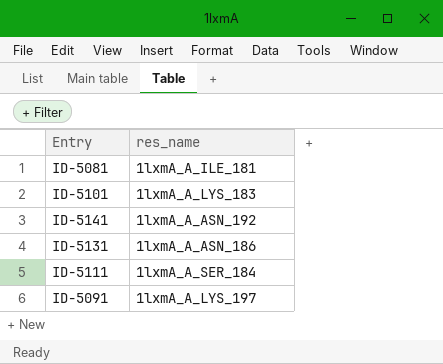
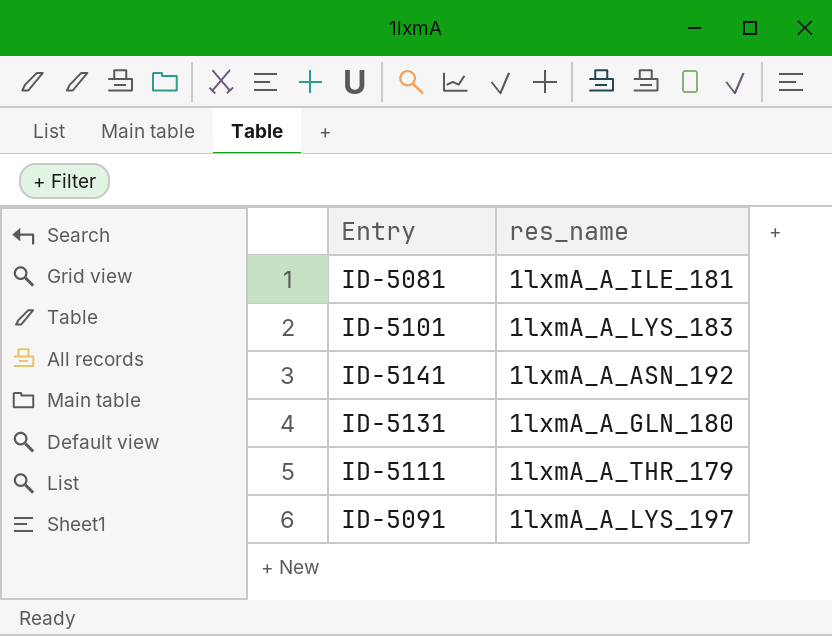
ID-5131 | res_name: 1lxmA_A_ASN_186 -> 1lxmA_A_GLN_180
ID-5111 | res_name: 1lxmA_A_SER_184 -> 1lxmA_A_THR_179

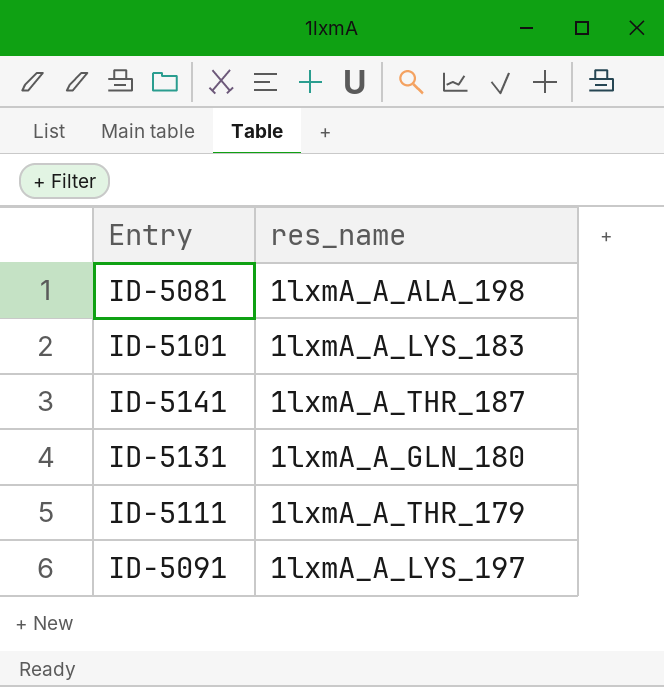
ID-5081 | res_name: 1lxmA_A_ILE_181 -> 1lxmA_A_ALA_198
ID-5141 | res_name: 1lxmA_A_ASN_192 -> 1lxmA_A_THR_187

